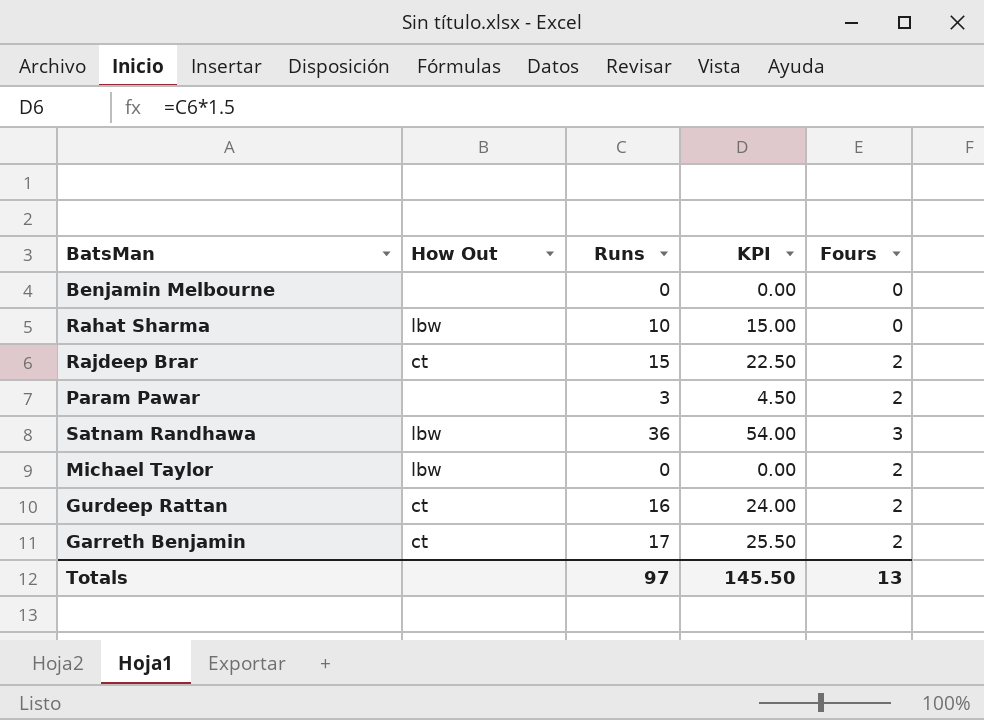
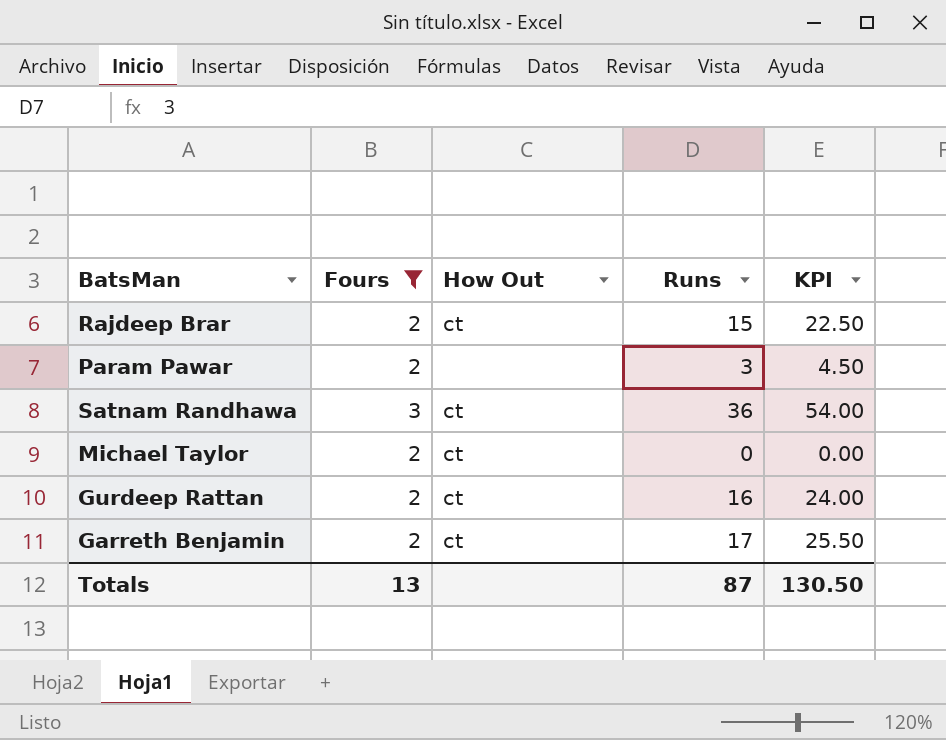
filter: none -> Fours != 0
column Fours | position: 5 -> 2
Satnam Randhawa | How Out: lbw -> ct
Michael Taylor | How Out: lbw -> ct
Totals | Runs: 97 -> 87
Totals | KPI: 145.50 -> 130.50

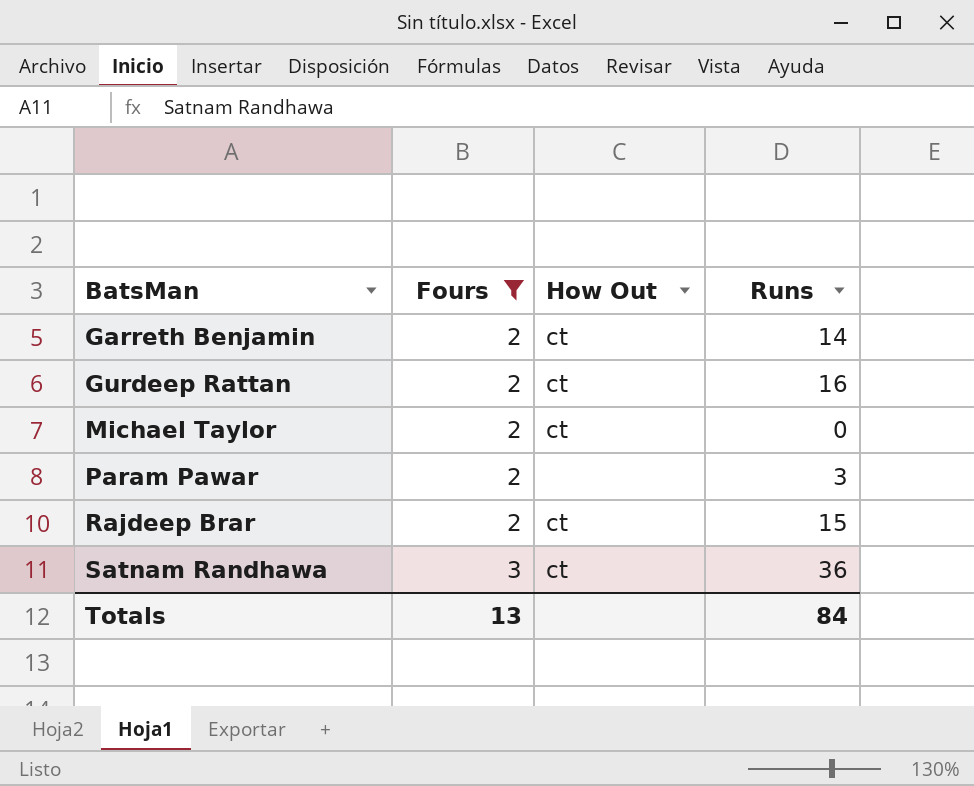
row order: none -> BatsMan ascending
column KPI | formula: [Runs] * 1.5 -> none
Garreth Benjamin | Runs: 17 -> 14
Totals | Runs: 87 -> 84

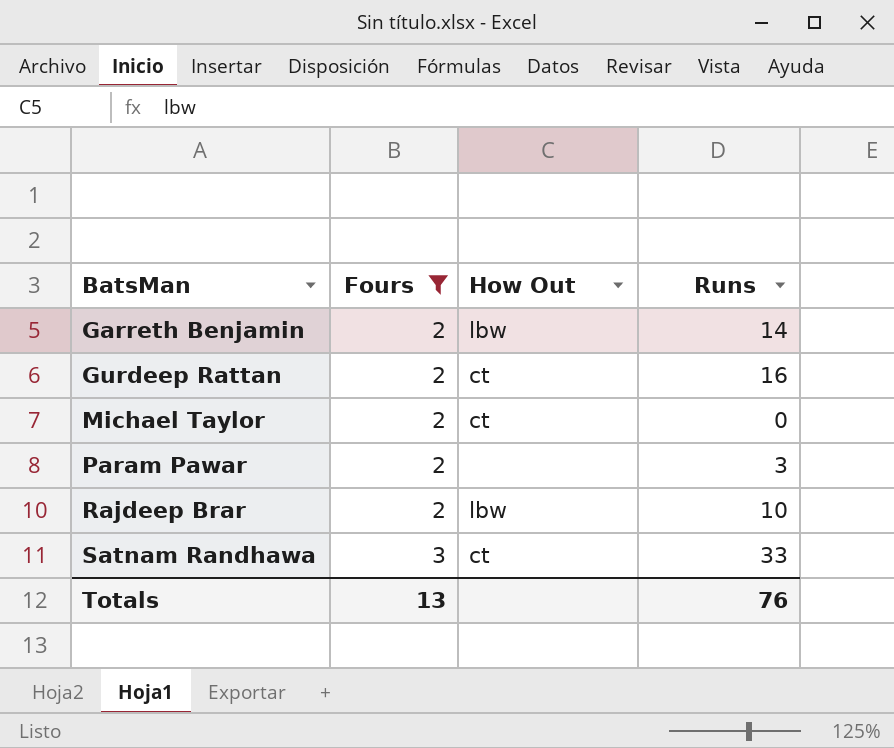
Garreth Benjamin | How Out: ct -> lbw
Rajdeep Brar | How Out: ct -> lbw
Rajdeep Brar | Runs: 15 -> 10
Satnam Randhawa | Runs: 36 -> 33
Totals | Runs: 84 -> 76

